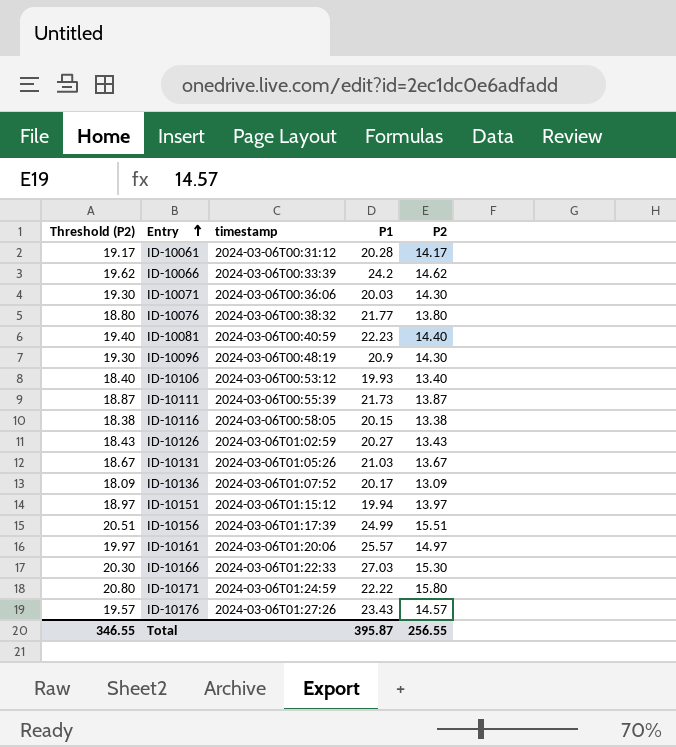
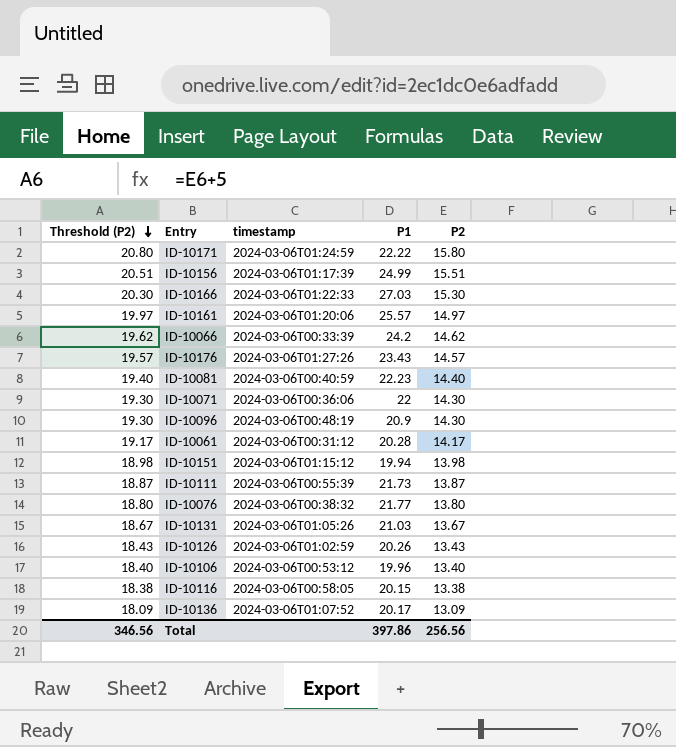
row order: Entry ascending -> Threshold (P2) descending
ID-10071 | P1: 20.03 -> 22
ID-10151 | Threshold (P2): 18.97 -> 18.98
ID-10151 | P2: 13.97 -> 13.98
ID-10126 | P1: 20.27 -> 20.26
ID-10106 | P1: 19.93 -> 19.96
Total | Threshold (P2): 346.55 -> 346.56
Total | P1: 395.87 -> 397.86
Total | P2: 256.55 -> 256.56

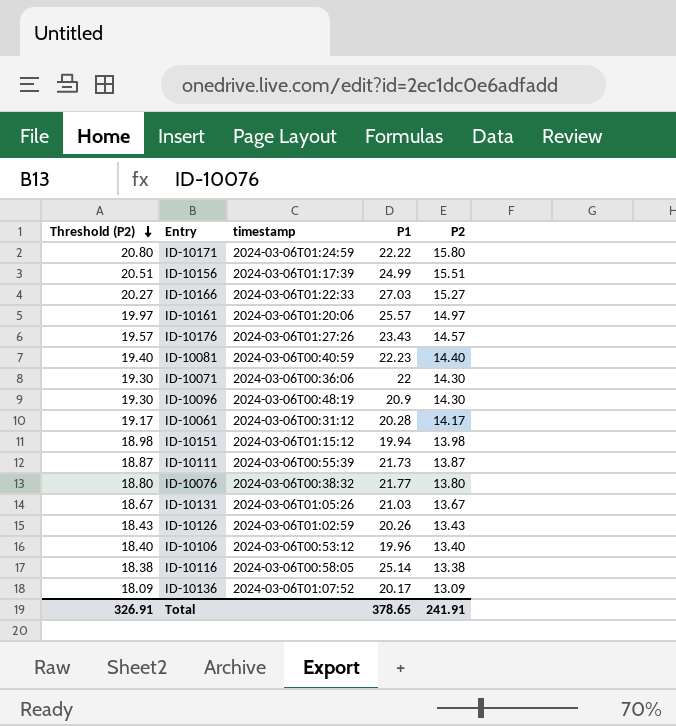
row ID-10066: 19.62 | 2024-03-06T00:33:39 | 24.2 | 14.62 -> none
ID-10166 | Threshold (P2): 20.30 -> 20.27
ID-10166 | P2: 15.30 -> 15.27
ID-10116 | P1: 20.15 -> 25.14
Total | Threshold (P2): 346.56 -> 326.91
Total | P1: 397.86 -> 378.65
Total | P2: 256.56 -> 241.91

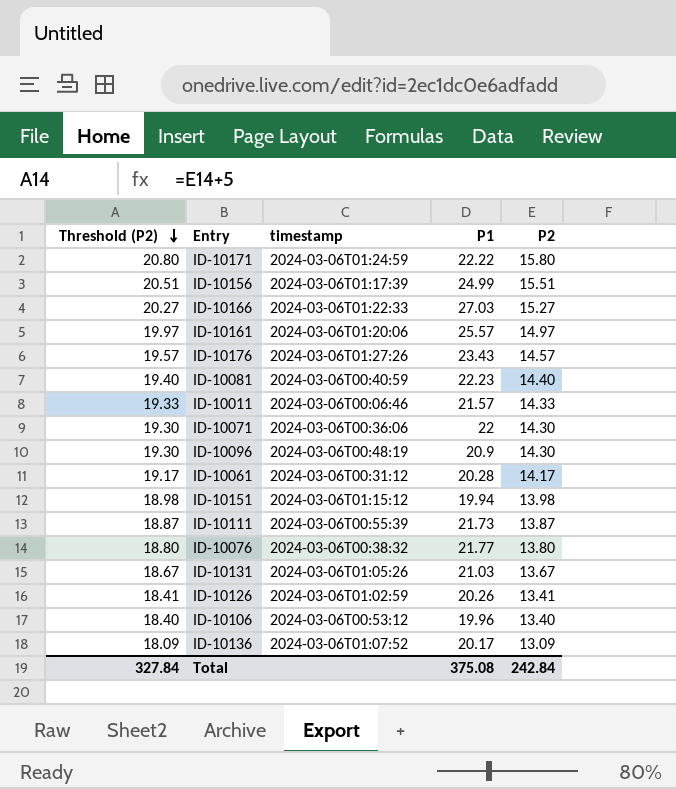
row ID-10116: 18.38 | 2024-03-06T00:58:05 | 25.14 | 13.38 -> none
row ID-10011: none -> 19.33 | 2024-03-06T00:06:46 | 21.57 | 14.33
ID-10126 | Threshold (P2): 18.43 -> 18.41
ID-10126 | P2: 13.43 -> 13.41
Total | Threshold (P2): 326.91 -> 327.84
Total | P1: 378.65 -> 375.08
Total | P2: 241.91 -> 242.84

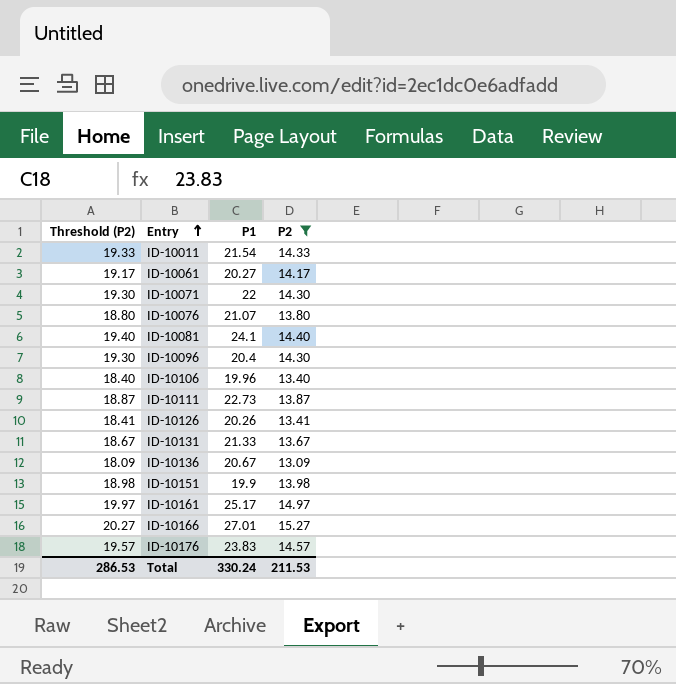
filter: none -> P2 <= 15.27
row order: Threshold (P2) descending -> Entry ascending
column timestamp | position: 3 -> none
ID-10011 | P1: 21.57 -> 21.54
ID-10061 | P1: 20.28 -> 20.27
ID-10076 | P1: 21.77 -> 21.07
ID-10081 | P1: 22.23 -> 24.1
ID-10096 | P1: 20.9 -> 20.4
ID-10111 | P1: 21.73 -> 22.73
ID-10131 | P1: 21.03 -> 21.33
ID-10136 | P1: 20.17 -> 20.67
ID-10151 | P1: 19.94 -> 19.9
ID-10161 | P1: 25.57 -> 25.17
ID-10166 | P1: 27.03 -> 27.01
ID-10176 | P1: 23.43 -> 23.83
Total | Threshold (P2): 327.84 -> 286.53
Total | P1: 375.08 -> 330.24
Total | P2: 242.84 -> 211.53

